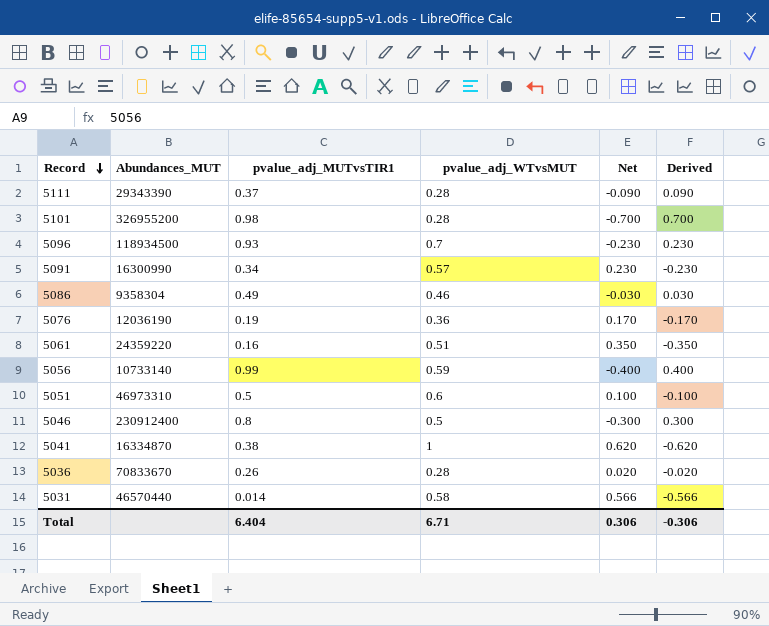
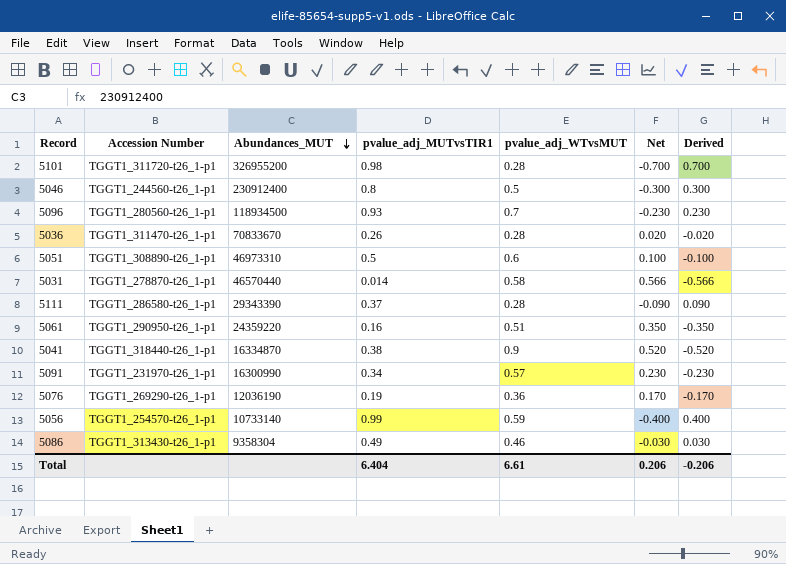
row order: Record descending -> Abundances_MUT descending
column Accession Number | position: none -> 2
5041 | pvalue_adj_WTvsMUT: 1 -> 0.9
5041 | Net: 0.620 -> 0.520
5041 | Derived: -0.620 -> -0.520
Total | pvalue_adj_WTvsMUT: 6.71 -> 6.61
Total | Net: 0.306 -> 0.206
Total | Derived: -0.306 -> -0.206

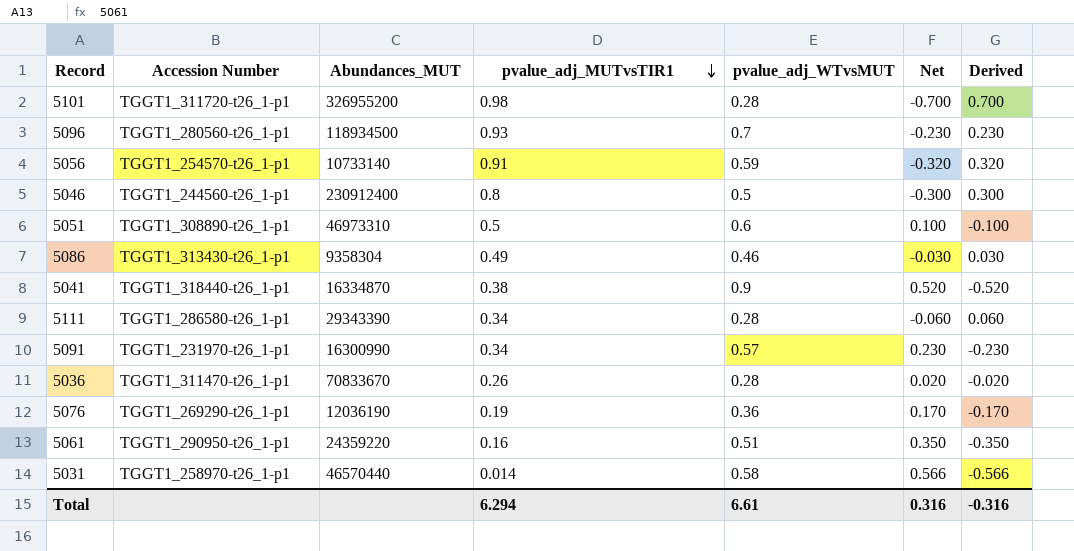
row order: Abundances_MUT descending -> pvalue_adj_MUTvsTIR1 descending
5056 | pvalue_adj_MUTvsTIR1: 0.99 -> 0.91
5056 | Net: -0.400 -> -0.320
5056 | Derived: 0.400 -> 0.320
5111 | pvalue_adj_MUTvsTIR1: 0.37 -> 0.34
5111 | Net: -0.090 -> -0.060
5111 | Derived: 0.090 -> 0.060
5031 | Accession Number: TGGT1_278870-t26_1-p1 -> TGGT1_258970-t26_1-p1
Total | pvalue_adj_MUTvsTIR1: 6.404 -> 6.294
Total | Net: 0.206 -> 0.316
Total | Derived: -0.206 -> -0.316

